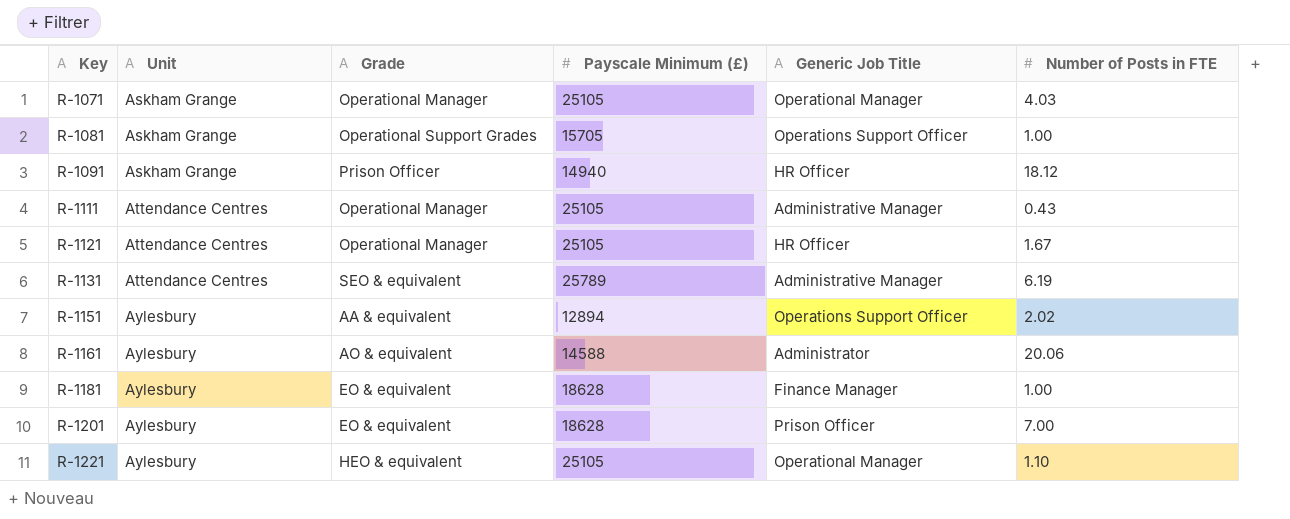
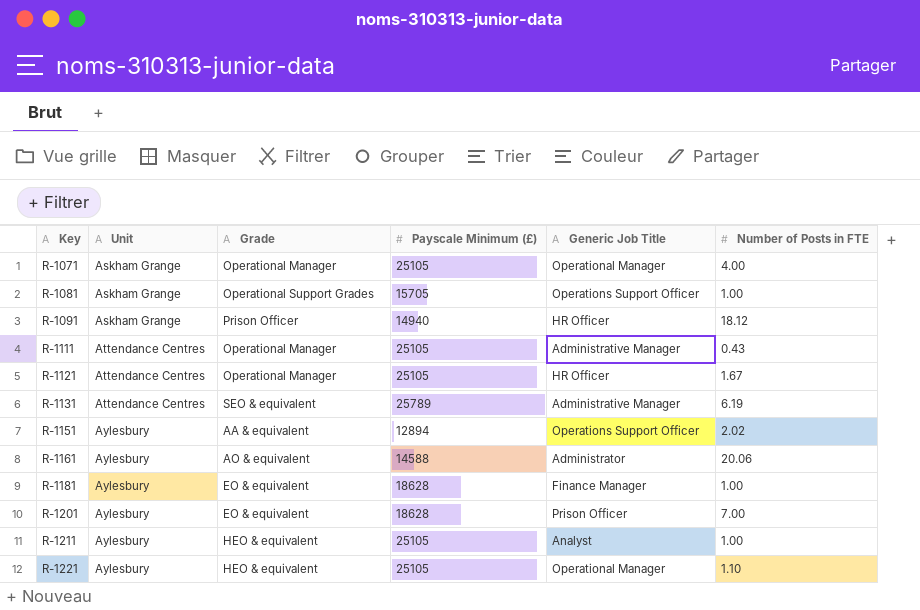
R-1071 | Number of Posts in FTE: 4.03 -> 4.00
row R-1211: none -> Aylesbury | HEO & equivalent | 25105 | Analyst | 1.00

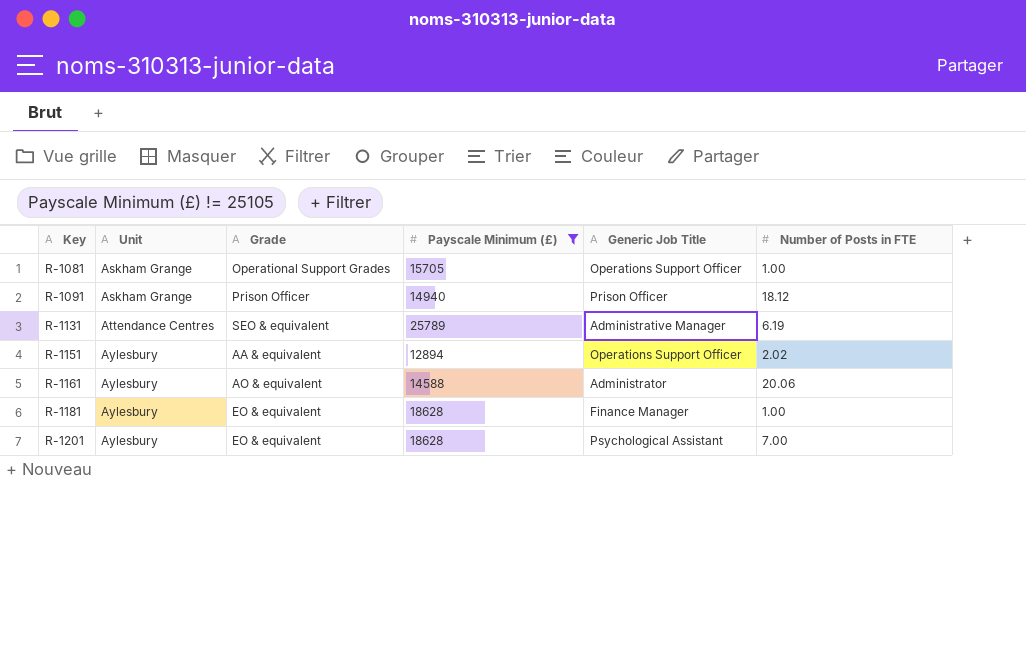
filter: none -> Payscale Minimum (£) != 25105
R-1091 | Generic Job Title: HR Officer -> Prison Officer
R-1201 | Generic Job Title: Prison Officer -> Psychological Assistant

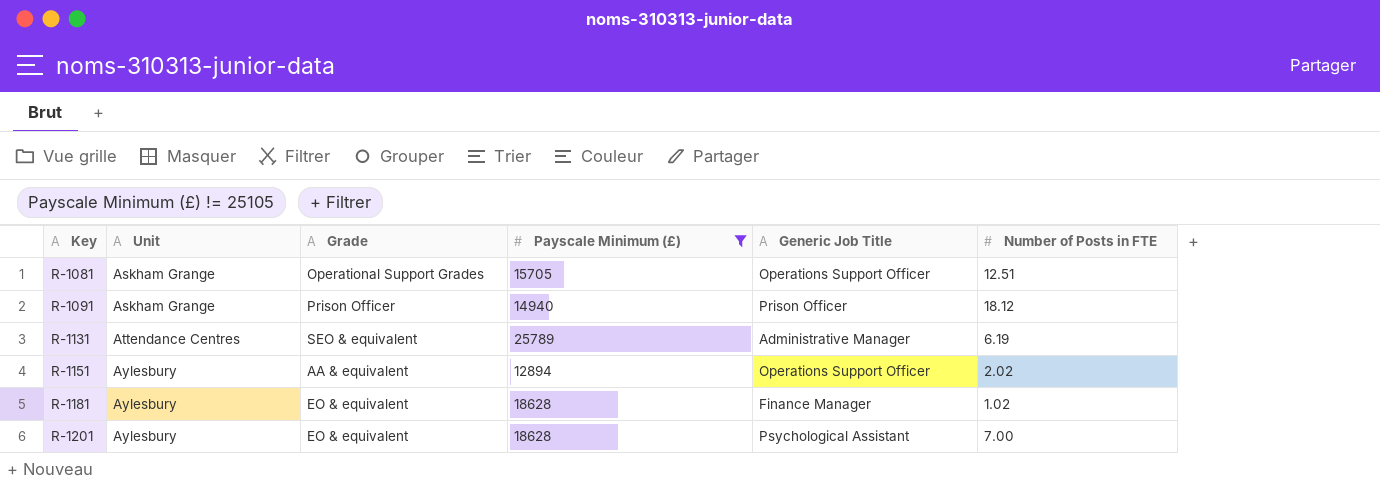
row R-1161: Aylesbury | AO & equivalent | 14588 | Administrator | 20.06 -> none
R-1081 | Number of Posts in FTE: 1.00 -> 12.51
R-1181 | Number of Posts in FTE: 1.00 -> 1.02

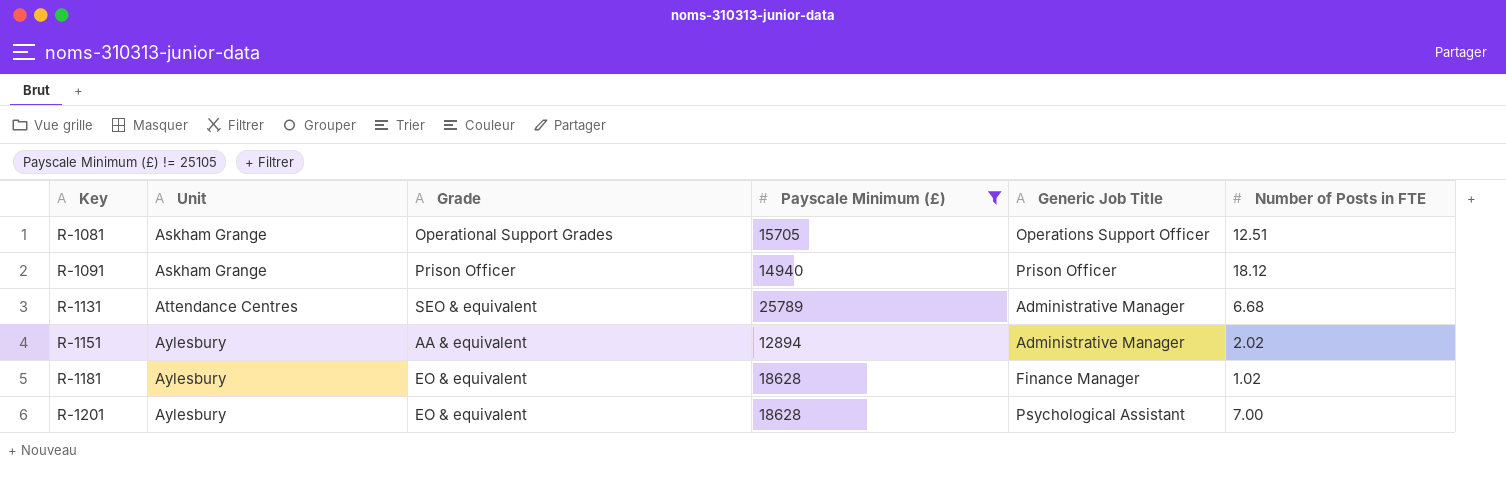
R-1131 | Number of Posts in FTE: 6.19 -> 6.68
R-1151 | Generic Job Title: Operations Support Officer -> Administrative Manager

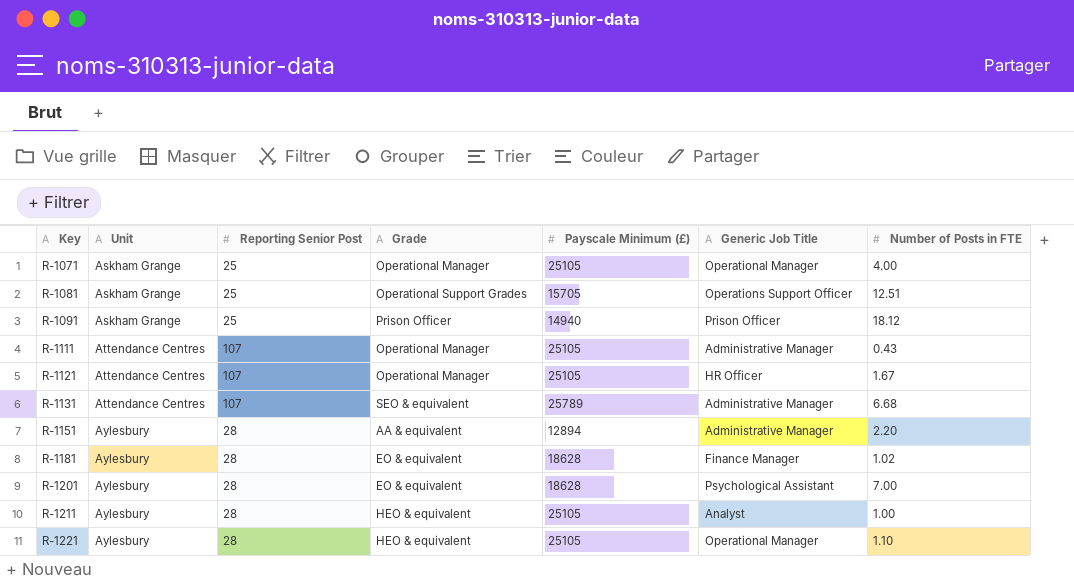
filter: Payscale Minimum (£) != 25105 -> none
column Reporting Senior Post | position: none -> 3
R-1151 | Number of Posts in FTE: 2.02 -> 2.20

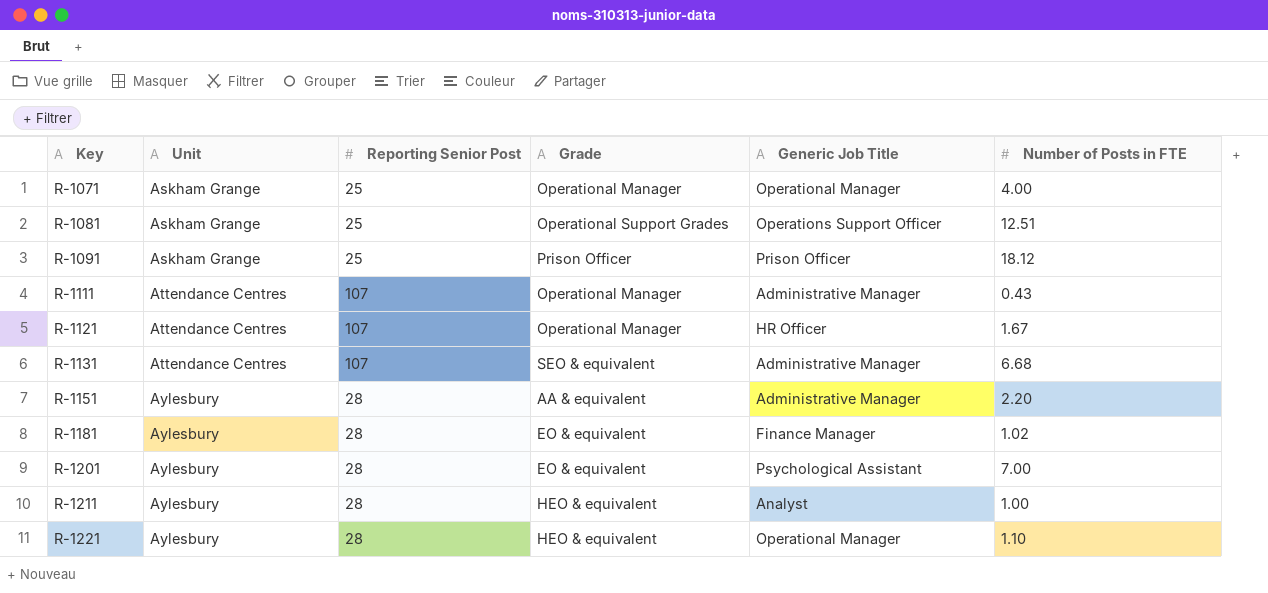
column Payscale Minimum (£) | position: 5 -> none

